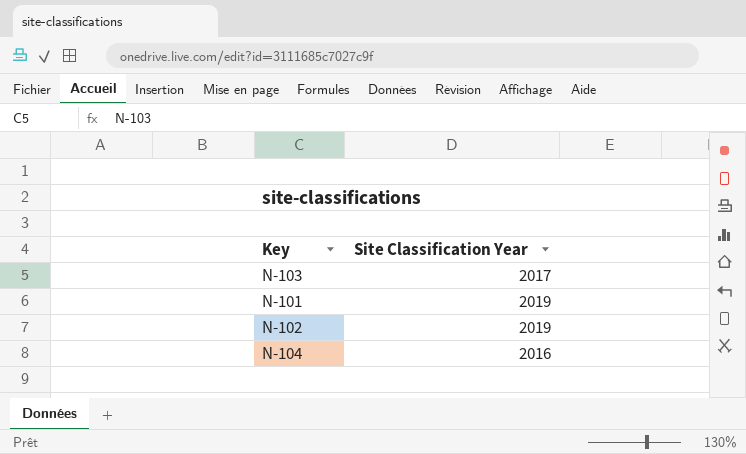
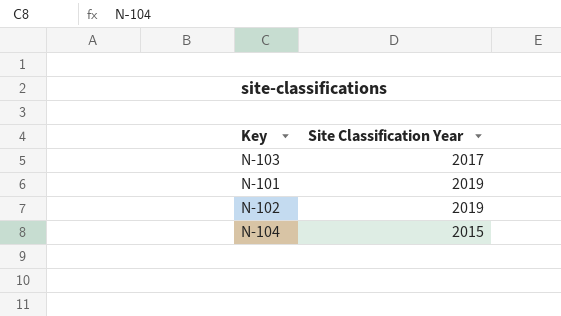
N-104 | Site Classification Year: 2016 -> 2015

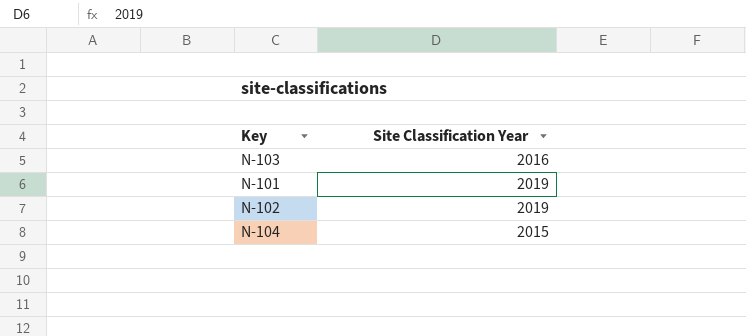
N-103 | Site Classification Year: 2017 -> 2016

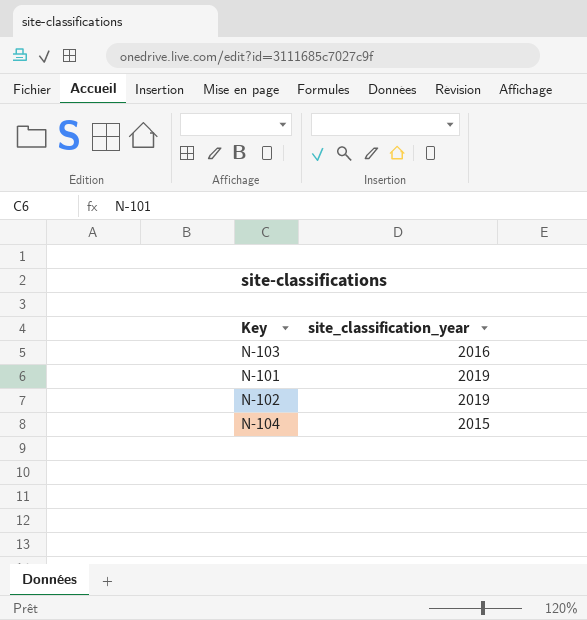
column name: Site Classification Year -> site_classification_year

